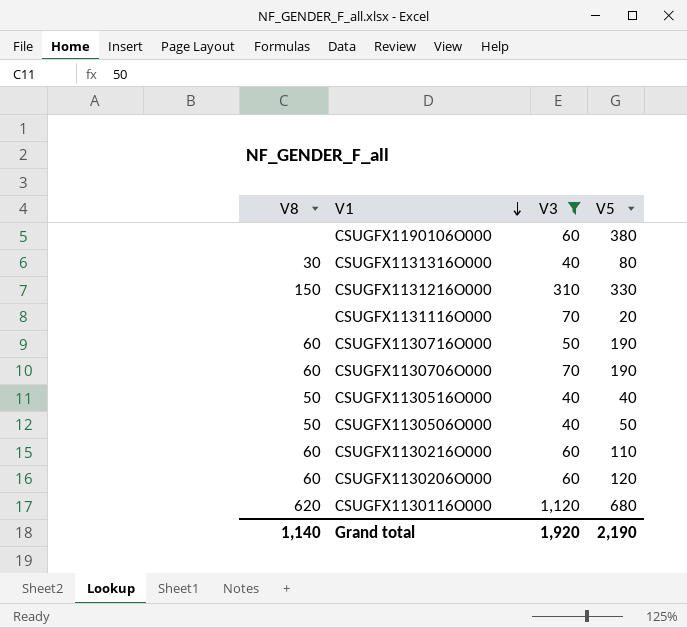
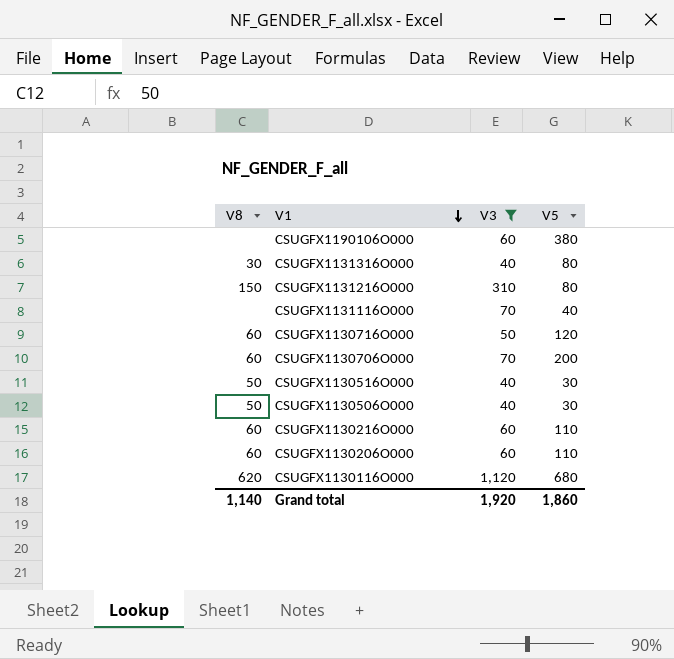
CSUGFX1131216O000 | V5: 330 -> 80
CSUGFX1131116O000 | V5: 20 -> 40
CSUGFX1130716O000 | V5: 190 -> 120
CSUGFX1130706O000 | V5: 190 -> 200
CSUGFX1130516O000 | V5: 40 -> 30
CSUGFX1130506O000 | V5: 50 -> 30
CSUGFX1130206O000 | V5: 120 -> 110
Grand total | V5: 2,190 -> 1,860

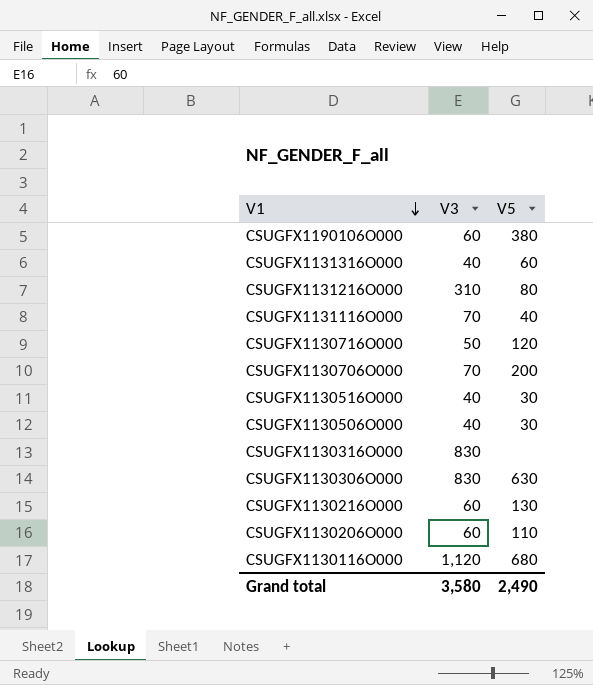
filter: V3 != 830 -> none
column V8 | position: 1 -> none
CSUGFX1131316O000 | V5: 80 -> 60
CSUGFX1130216O000 | V5: 110 -> 130
Grand total | V3: 1,920 -> 3,580
Grand total | V5: 1,860 -> 2,490

